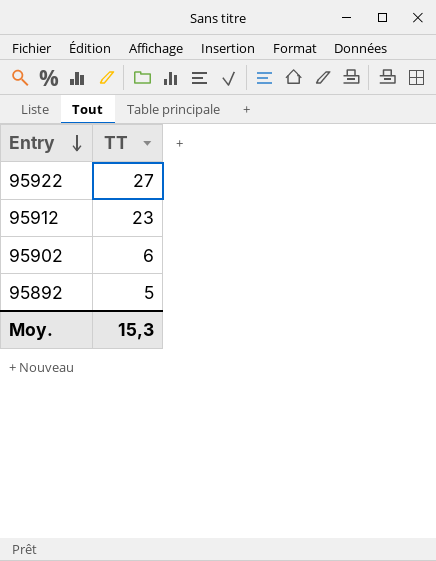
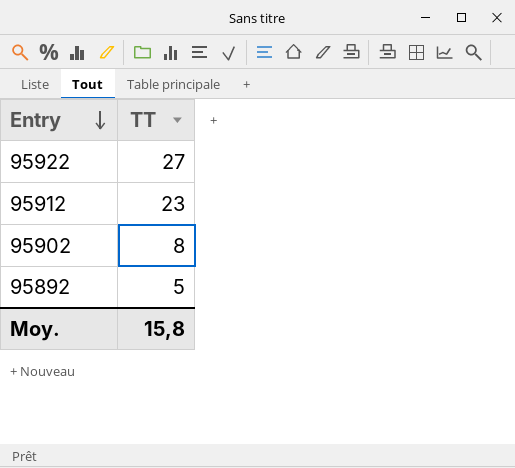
95902 | TT: 6 -> 8
Moy. | TT: 15,3 -> 15,8

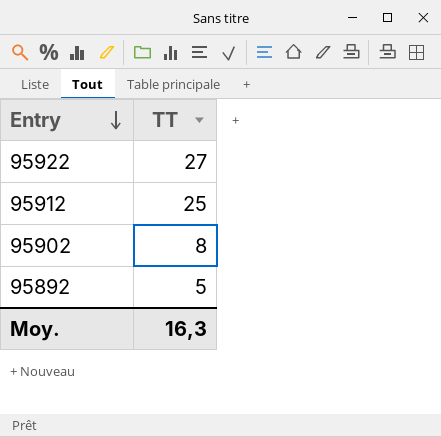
95912 | TT: 23 -> 25
Moy. | TT: 15,8 -> 16,3

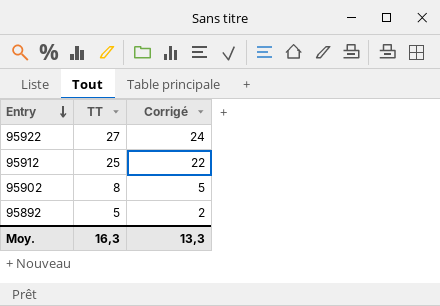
column Corrigé | formula: none -> [TT] - 3

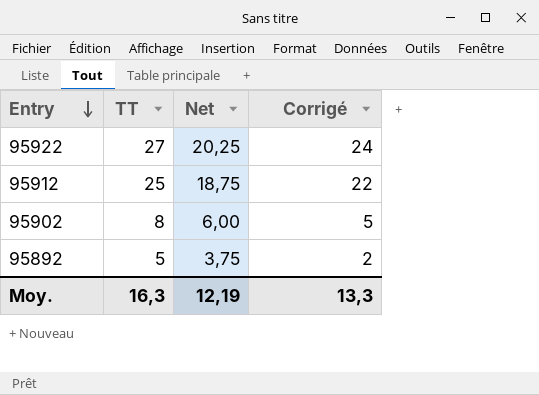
column Net | formula: none -> [TT] * 0,75

